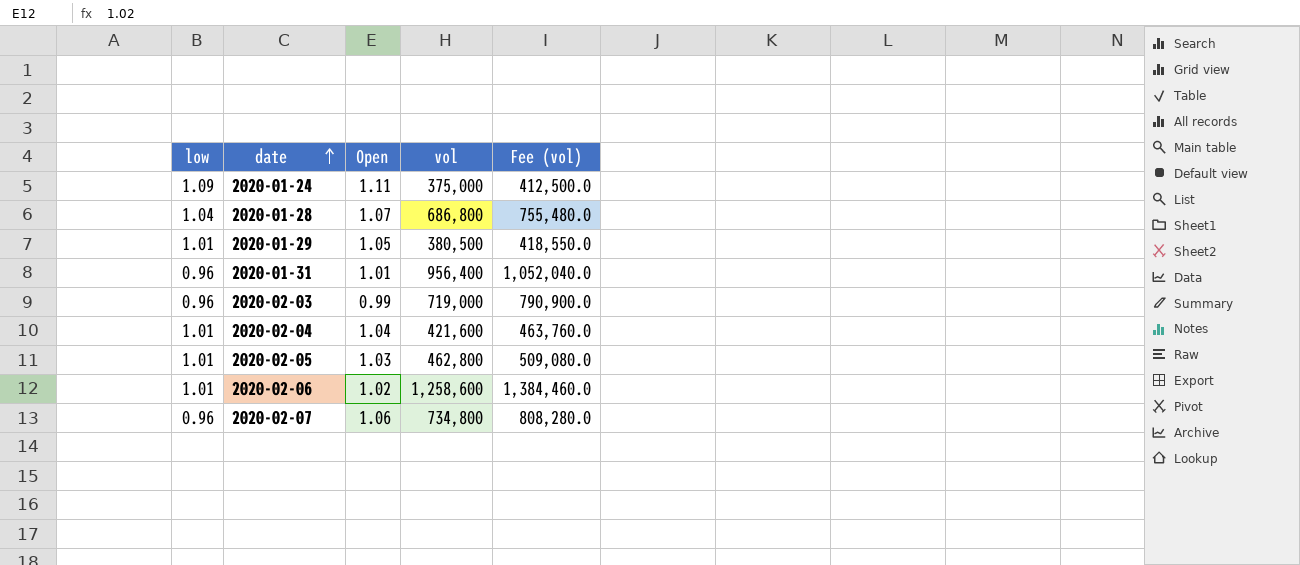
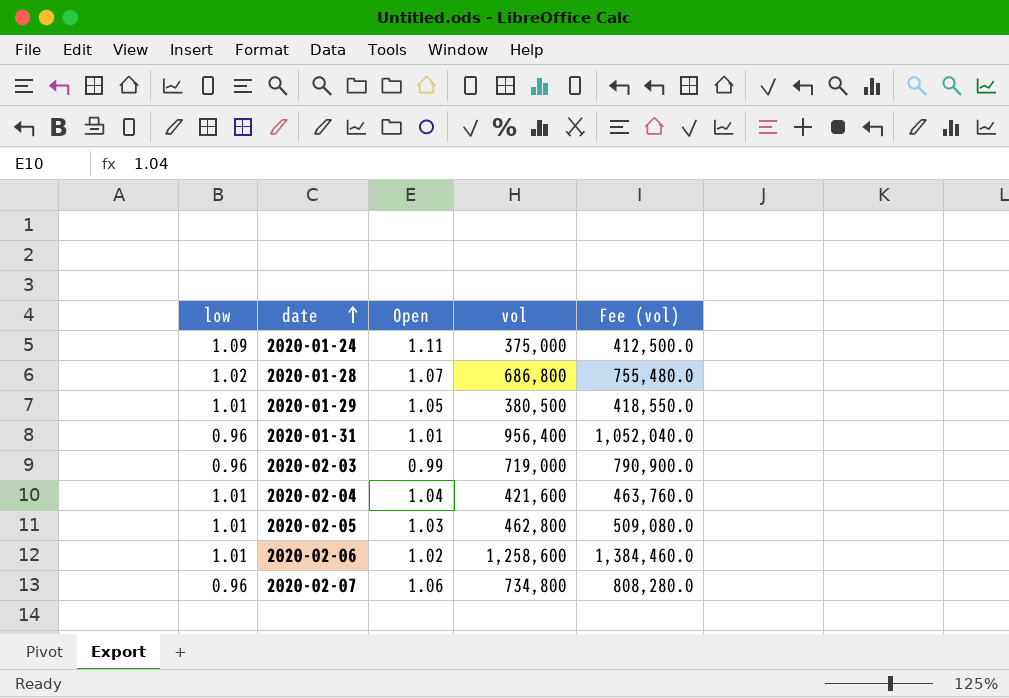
2020-01-28 | low: 1.04 -> 1.02

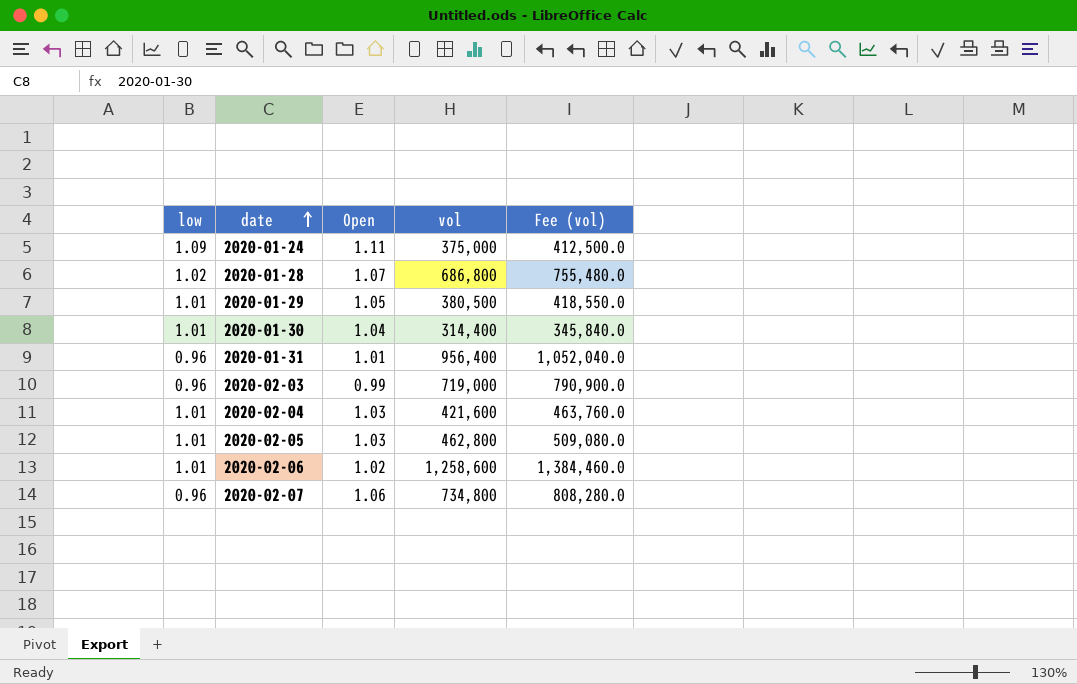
row 2020-01-30: none -> 1.01 | 1.04 | 314,400 | 345,840.0
2020-02-04 | Open: 1.04 -> 1.03

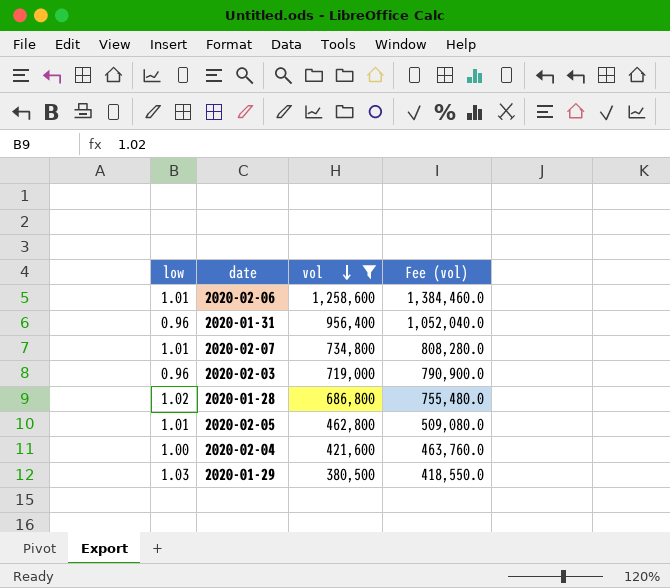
filter: none -> vol >= 380,500
row order: date ascending -> vol descending
column Open | position: 3 -> none
2020-02-07 | low: 0.96 -> 1.01
2020-02-04 | low: 1.01 -> 1.00
2020-01-29 | low: 1.01 -> 1.03

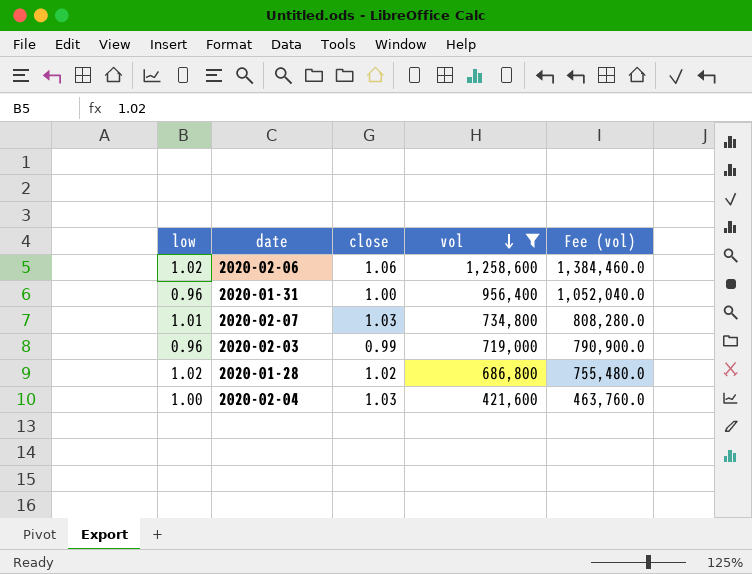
column close | position: none -> 3
row 2020-02-05: 1.01 | 462,800 | 509,080.0 -> none
row 2020-01-29: 1.03 | 380,500 | 418,550.0 -> none
2020-02-06 | low: 1.01 -> 1.02

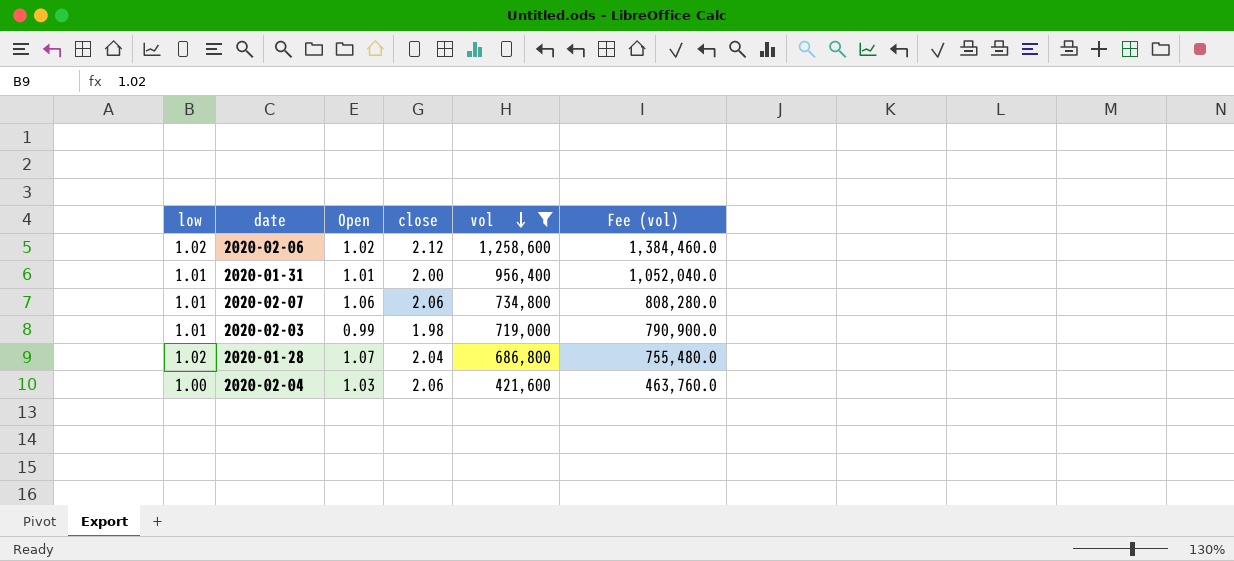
column Open | position: none -> 3
2020-02-06 | close: 1.06 -> 2.12
2020-01-31 | low: 0.96 -> 1.01
2020-01-31 | close: 1.00 -> 2.00
2020-02-07 | close: 1.03 -> 2.06
2020-02-03 | low: 0.96 -> 1.01
2020-02-03 | close: 0.99 -> 1.98
2020-01-28 | close: 1.02 -> 2.04
2020-02-04 | close: 1.03 -> 2.06

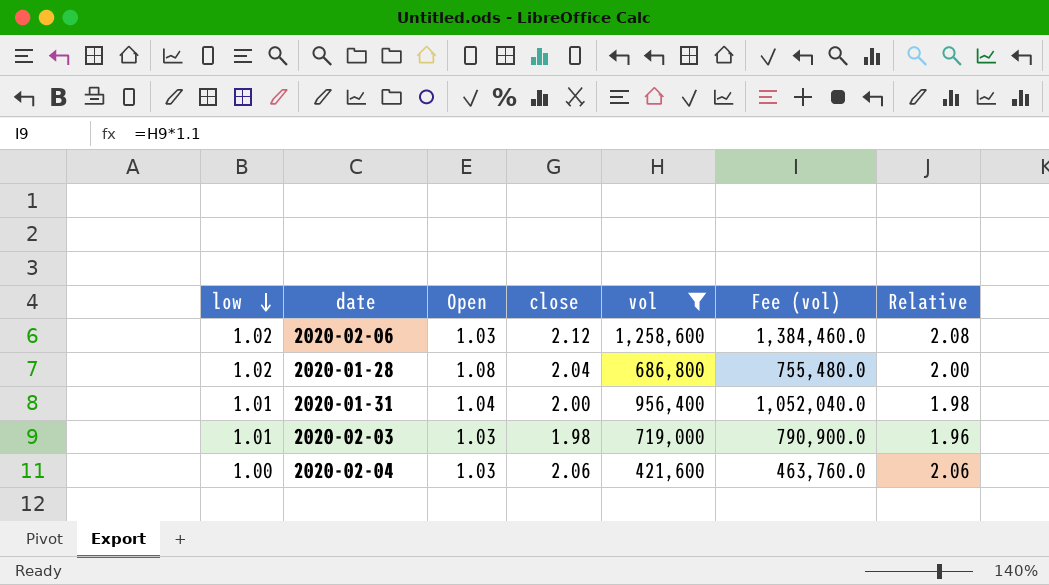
row order: vol descending -> low descending
column Relative | formula: none -> [close] / [low]
row 2020-02-07: 1.01 | 1.06 | 2.06 | 734,800 | 808,280.0 -> none
2020-02-06 | Open: 1.02 -> 1.03
2020-01-28 | Open: 1.07 -> 1.08
2020-01-31 | Open: 1.01 -> 1.04
2020-02-03 | Open: 0.99 -> 1.03

